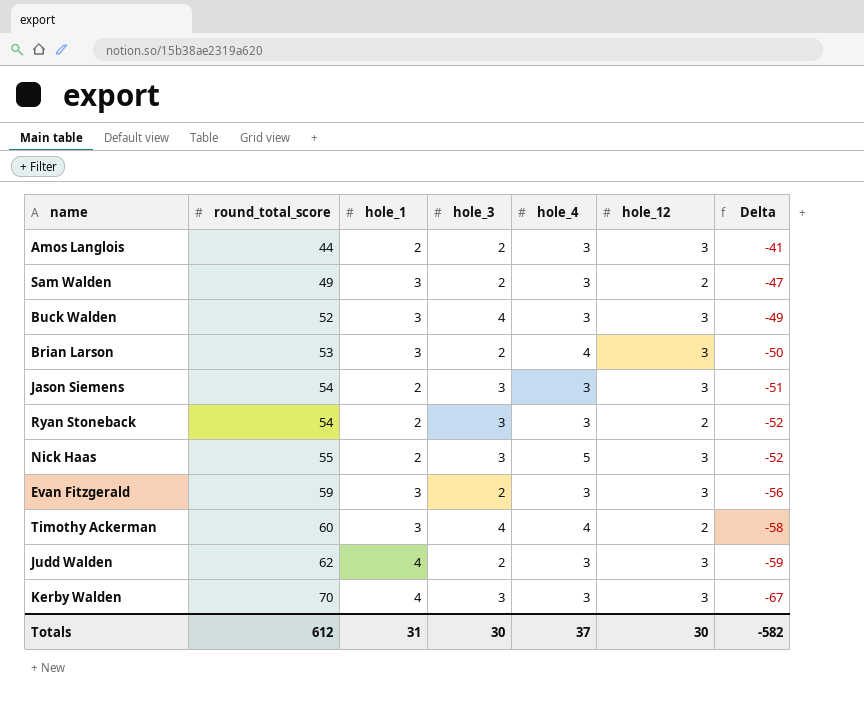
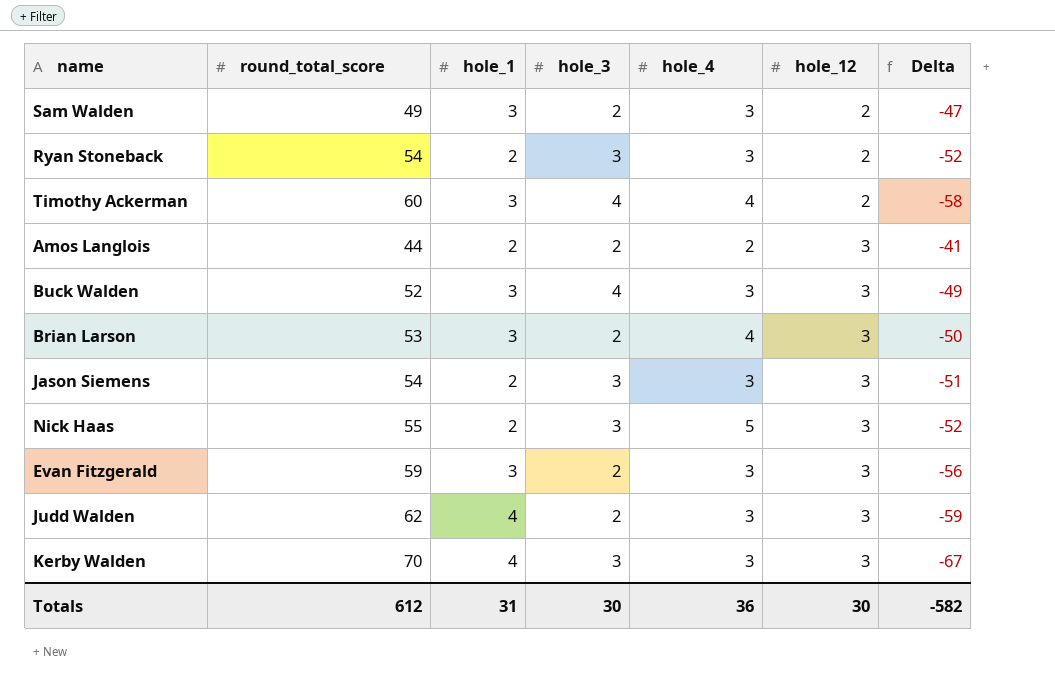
row order: round_total_score ascending -> hole_12 ascending
Amos Langlois | hole_4: 3 -> 2
Totals | hole_4: 37 -> 36

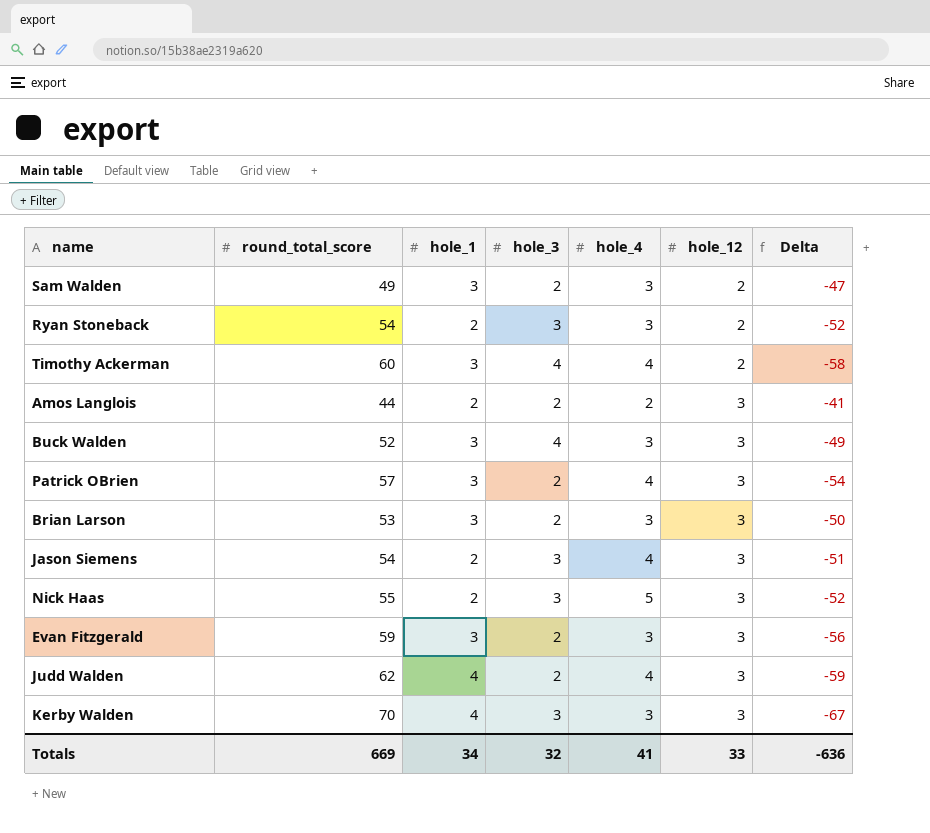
row Patrick OBrien: none -> 57 | 3 | 2 | 4 | 3 | -54
Brian Larson | hole_4: 4 -> 3
Jason Siemens | hole_4: 3 -> 4
Judd Walden | hole_4: 3 -> 4
Totals | round_total_score: 612 -> 669
Totals | hole_1: 31 -> 34
Totals | hole_3: 30 -> 32
Totals | hole_4: 36 -> 41
Totals | hole_12: 30 -> 33
Totals | Delta: -582 -> -636

